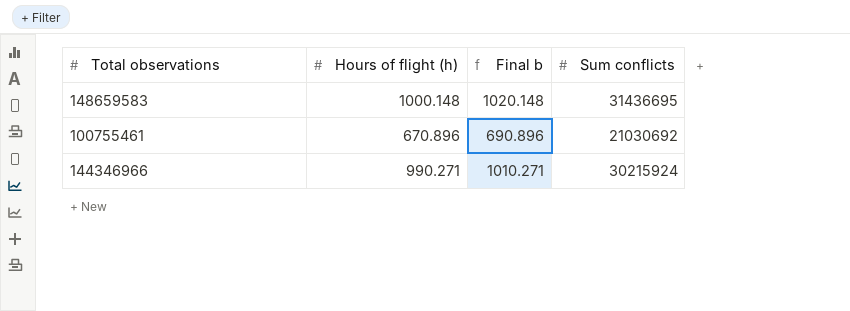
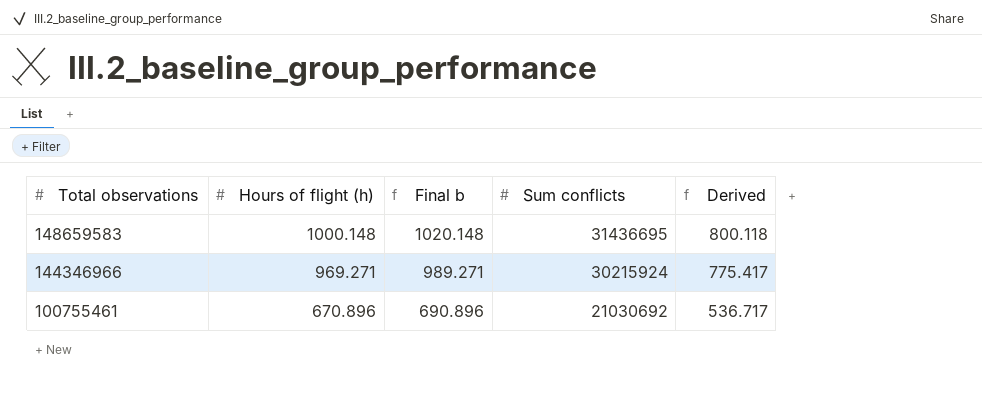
row order: none -> Total observations descending
column Derived | formula: none -> [Hours of flight (h)] * 0.8
144346966 | Hours of flight (h): 990.271 -> 969.271
144346966 | Final b: 1010.271 -> 989.271

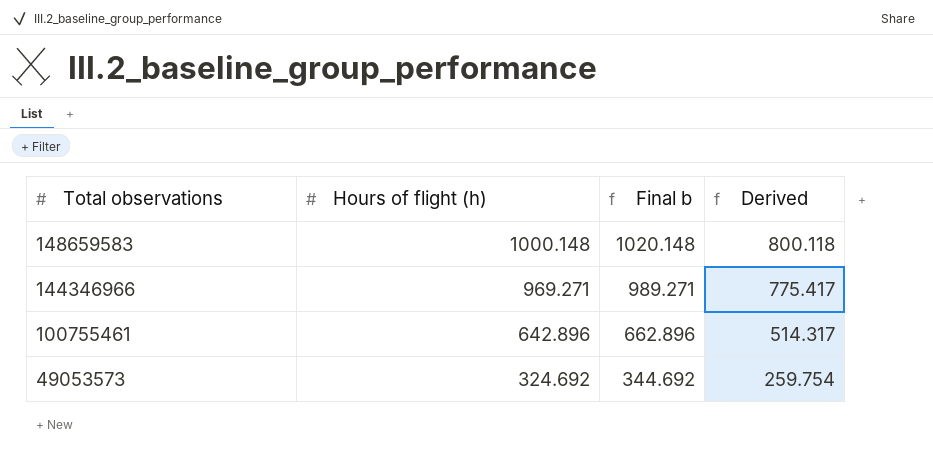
column Sum conflicts | position: 4 -> none
100755461 | Hours of flight (h): 670.896 -> 642.896
100755461 | Final b: 690.896 -> 662.896
100755461 | Derived: 536.717 -> 514.317
row 49053573: none -> 324.692 | 344.692 | 259.754

